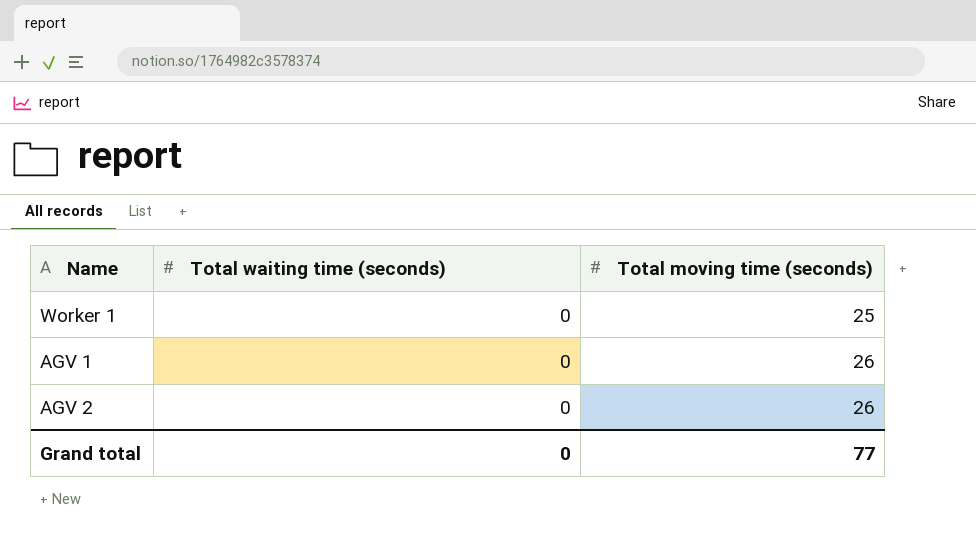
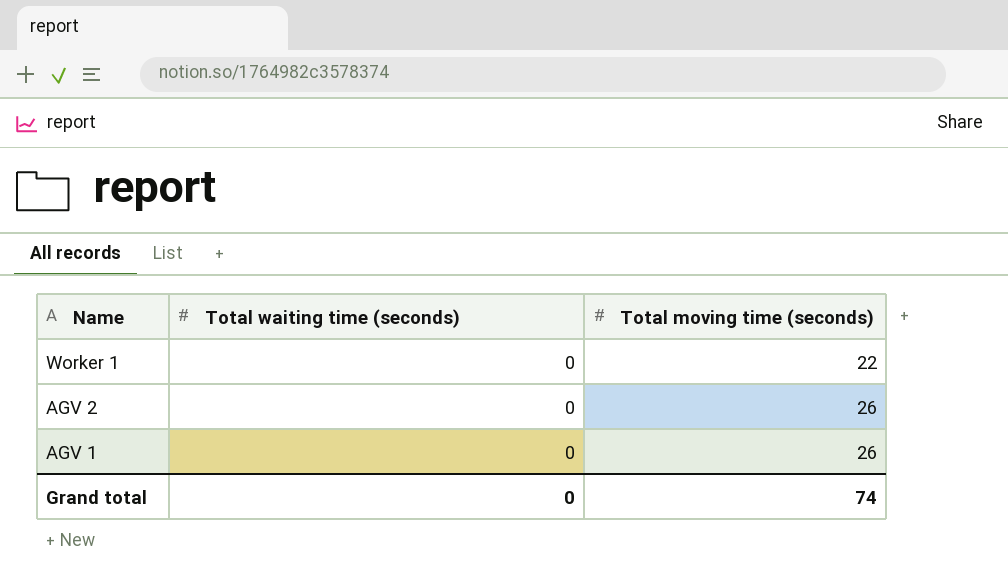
row order: Total moving time (seconds) ascending -> Name descending
Worker 1 | Total moving time (seconds): 25 -> 22
Grand total | Total moving time (seconds): 77 -> 74

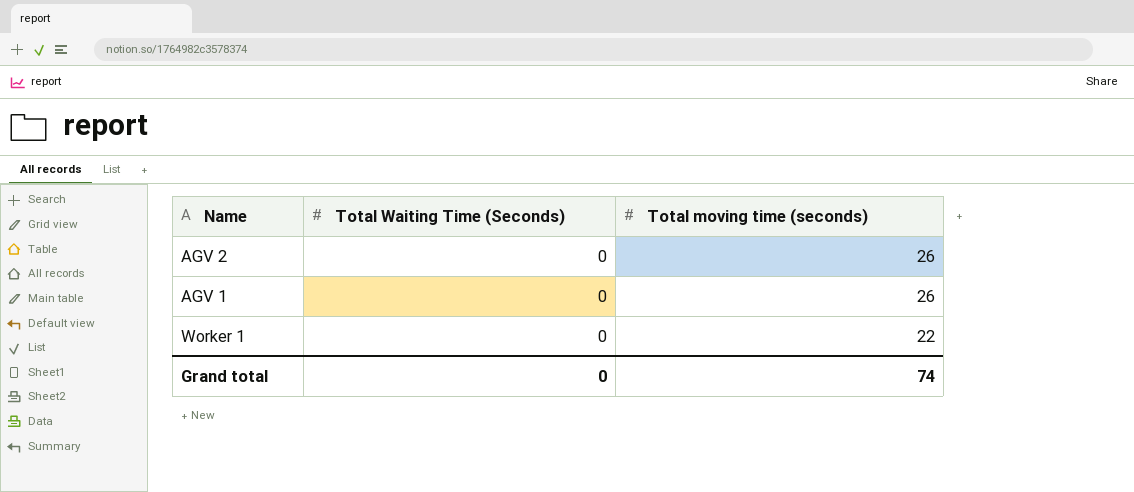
row order: Name descending -> Total moving time (seconds) descending
column name: Total waiting time (seconds) -> Total Waiting Time (Seconds)

